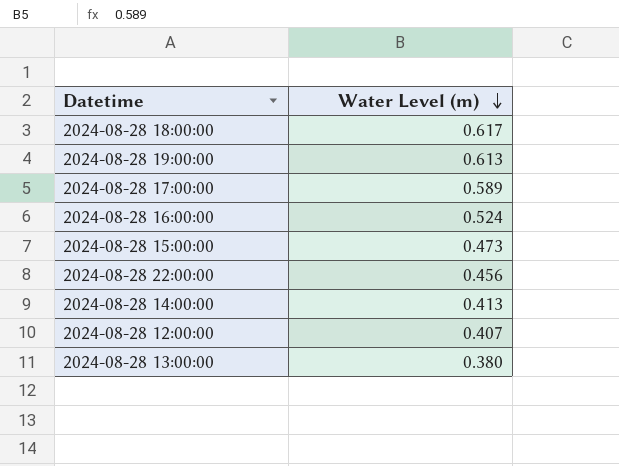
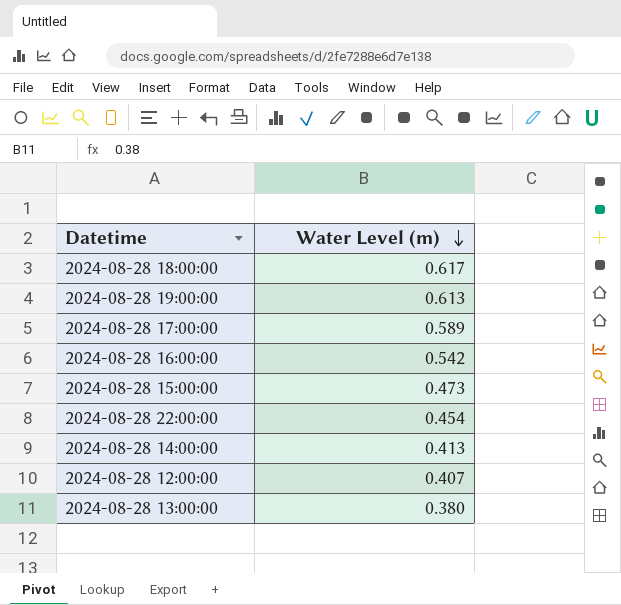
2024-08-28 16:00:00 | Water Level (m): 0.524 -> 0.542
2024-08-28 22:00:00 | Water Level (m): 0.456 -> 0.454

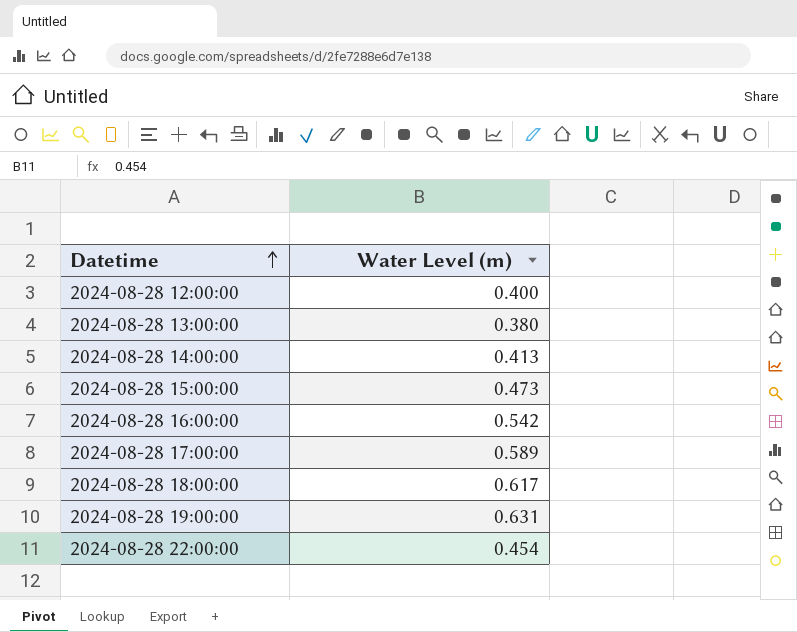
row order: Water Level (m) descending -> Datetime ascending
2024-08-28 12:00:00 | Water Level (m): 0.407 -> 0.400
2024-08-28 19:00:00 | Water Level (m): 0.613 -> 0.631

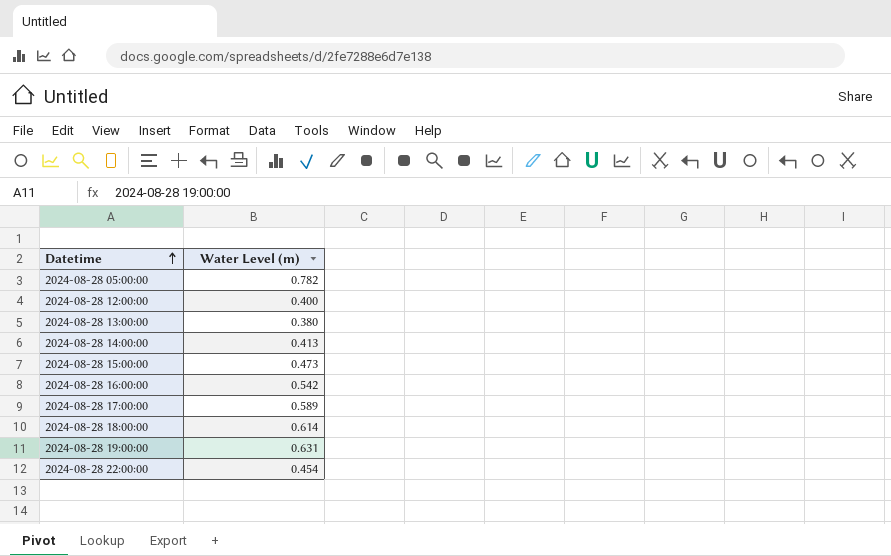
row 2024-08-28 05:00:00: none -> 0.782
2024-08-28 18:00:00 | Water Level (m): 0.617 -> 0.614

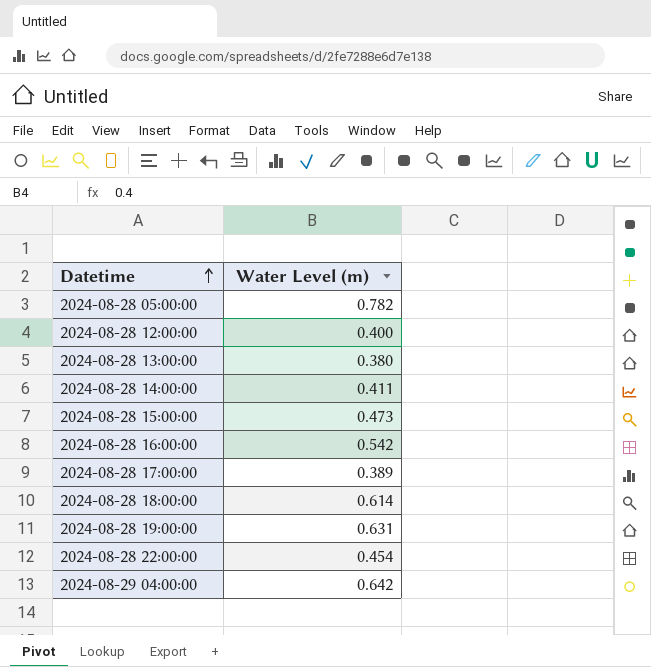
2024-08-28 14:00:00 | Water Level (m): 0.413 -> 0.411
2024-08-28 17:00:00 | Water Level (m): 0.589 -> 0.389
row 2024-08-29 04:00:00: none -> 0.642

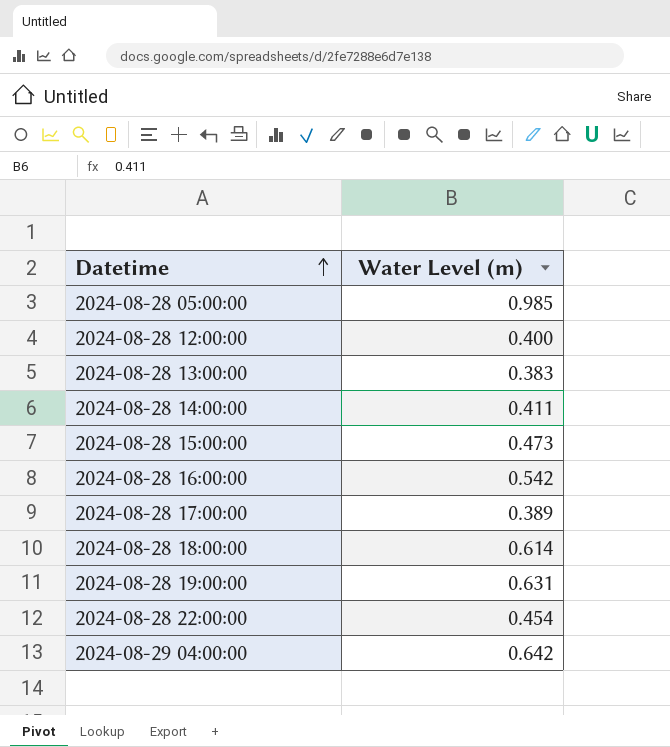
2024-08-28 05:00:00 | Water Level (m): 0.782 -> 0.985
2024-08-28 13:00:00 | Water Level (m): 0.380 -> 0.383

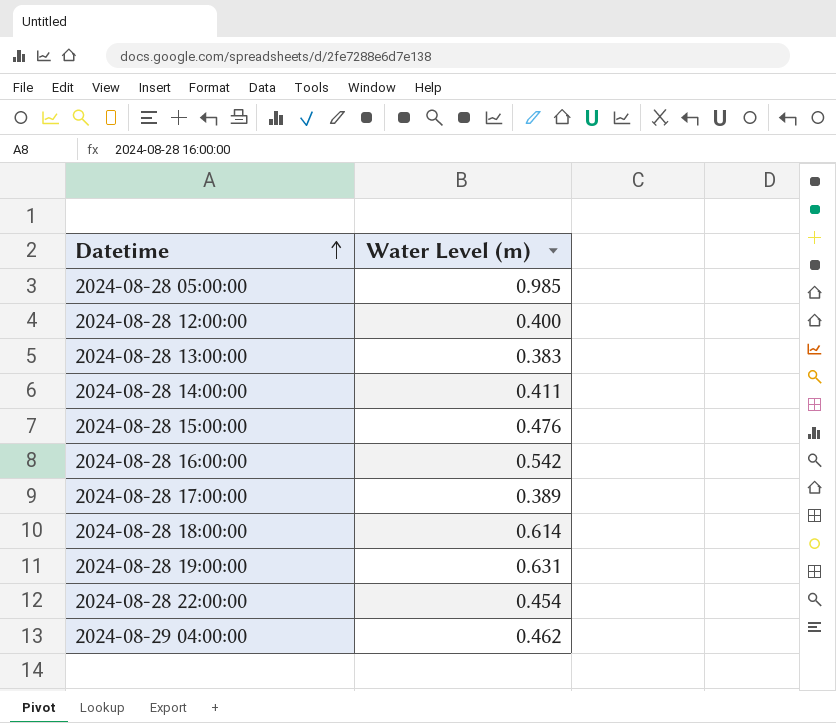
2024-08-28 15:00:00 | Water Level (m): 0.473 -> 0.476
2024-08-29 04:00:00 | Water Level (m): 0.642 -> 0.462

